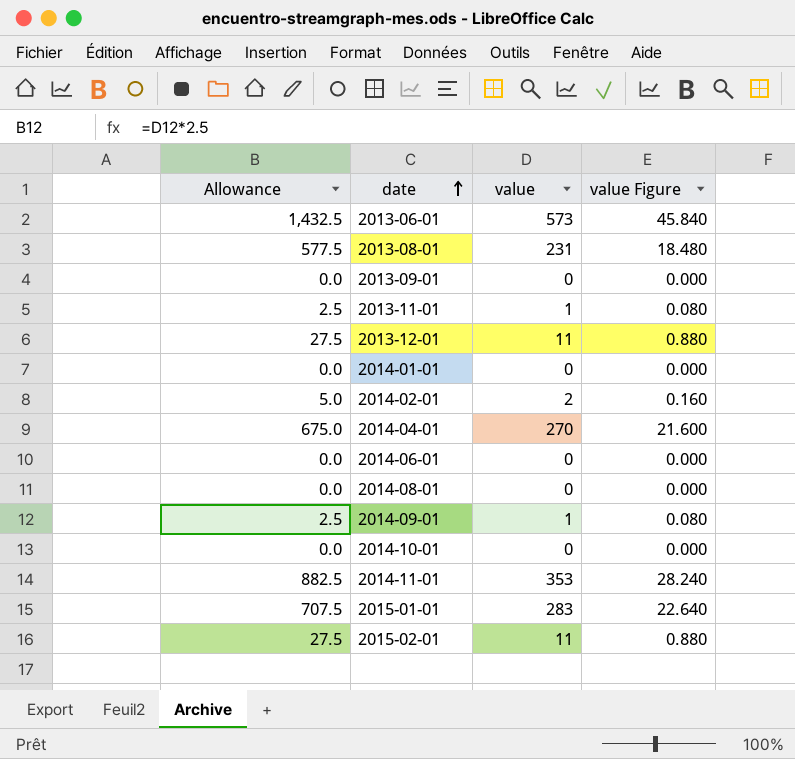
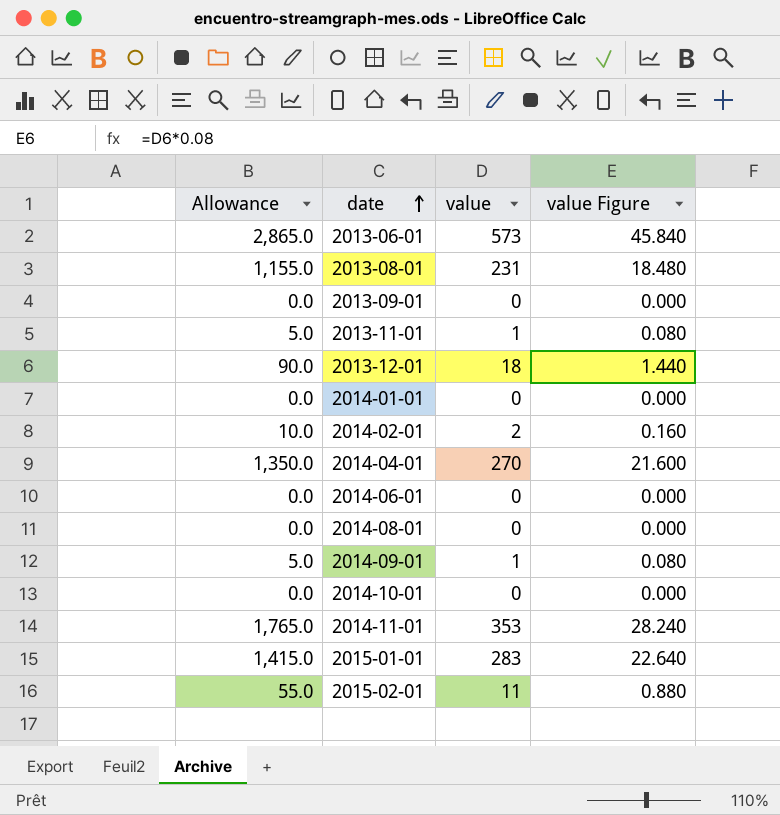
column Allowance | formula: [value] * 2.5 -> [value] * 5
2013-12-01 | value: 11 -> 18
2013-12-01 | value Figure: 0.880 -> 1.440

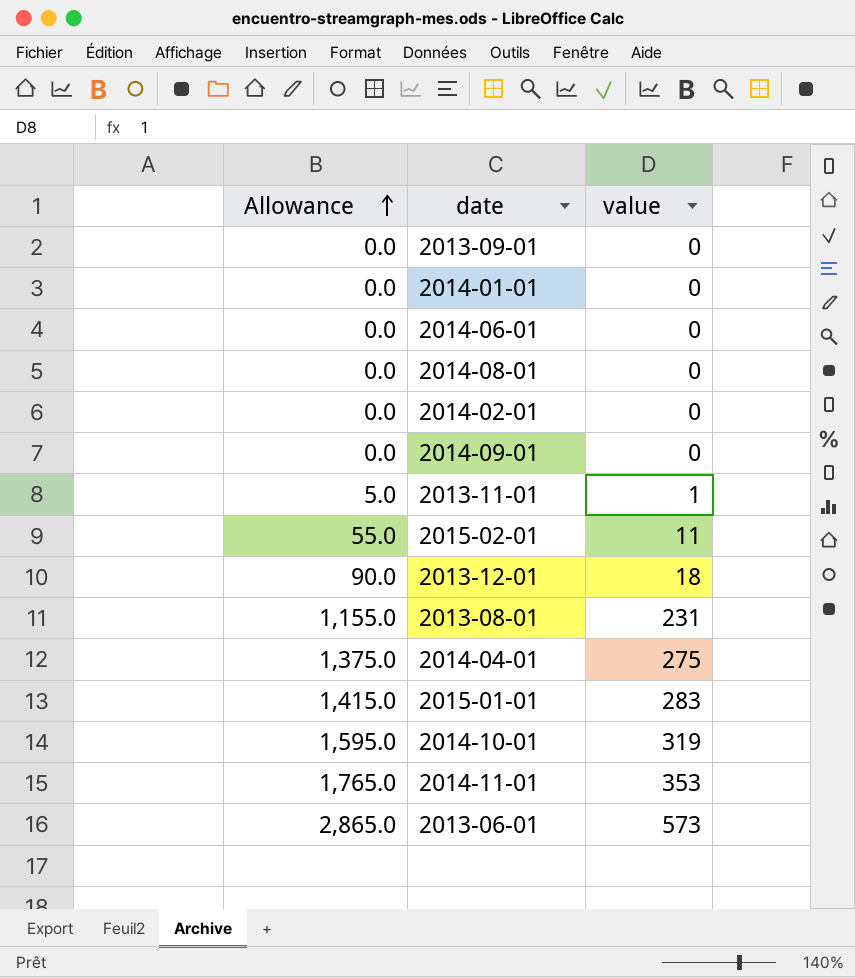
row order: date ascending -> Allowance ascending
column value Figure | formula: [value] * 0.08 -> none
2014-02-01 | Allowance: 10.0 -> 0.0
2014-02-01 | value: 2 -> 0
2014-09-01 | Allowance: 5.0 -> 0.0
2014-09-01 | value: 1 -> 0
2014-04-01 | Allowance: 1,350.0 -> 1,375.0
2014-04-01 | value: 270 -> 275
2014-10-01 | Allowance: 0.0 -> 1,595.0
2014-10-01 | value: 0 -> 319

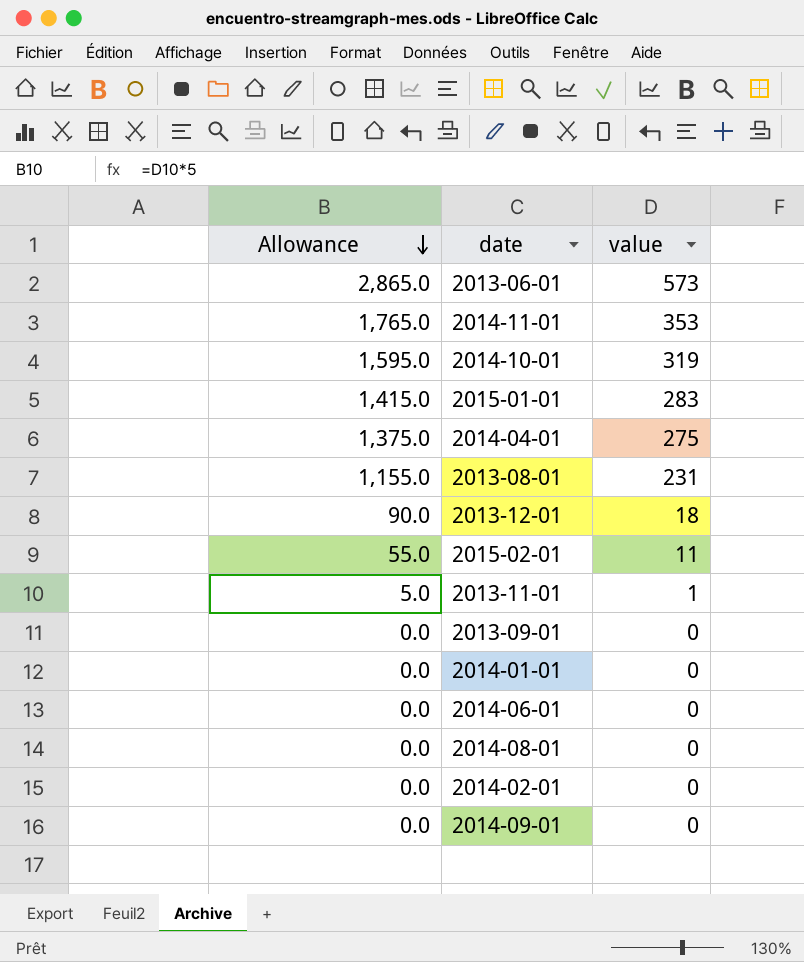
row order: Allowance ascending -> Allowance descending

